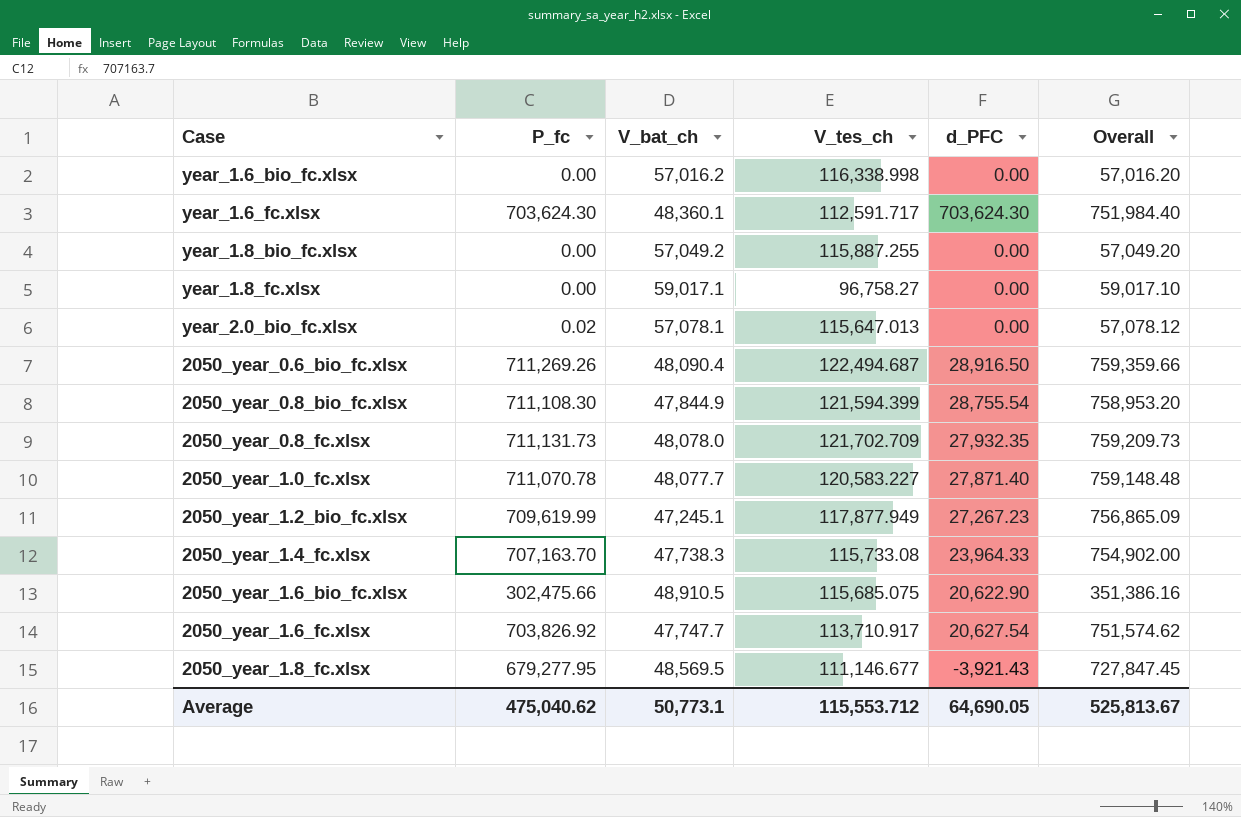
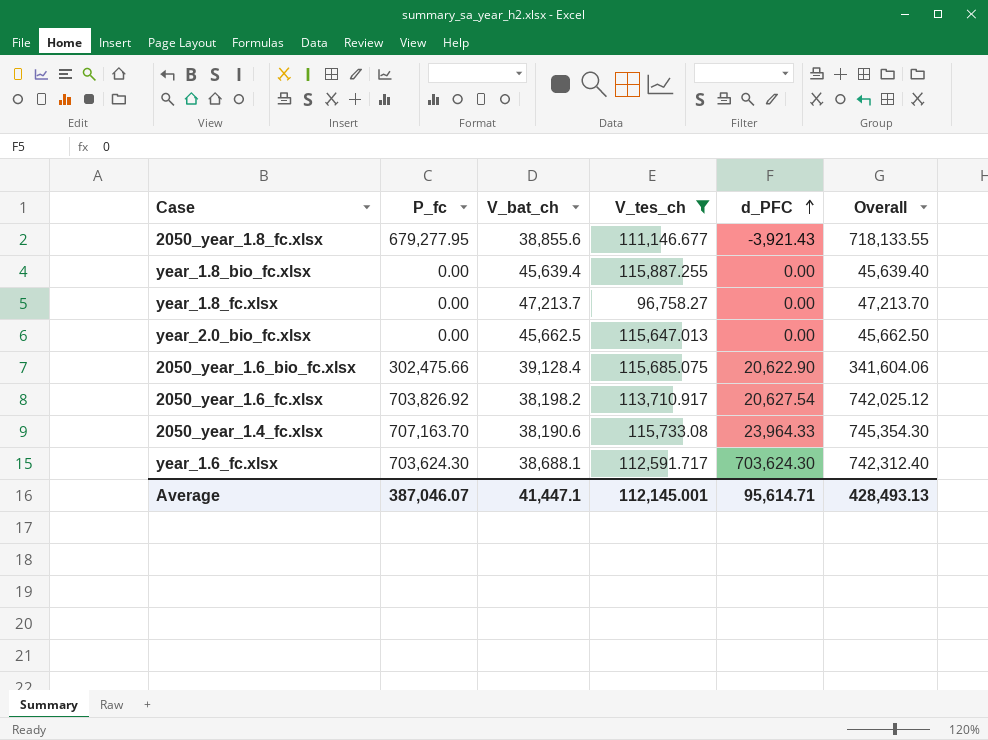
filter: none -> V_tes_ch <= 115,887.255
row order: none -> d_PFC ascending
2050_year_1.8_fc.xlsx | V_bat_ch: 48,569.5 -> 38,855.6
2050_year_1.8_fc.xlsx | Overall: 727,847.45 -> 718,133.55
year_1.8_bio_fc.xlsx | V_bat_ch: 57,049.2 -> 45,639.4
year_1.8_bio_fc.xlsx | Overall: 57,049.20 -> 45,639.40
year_1.8_fc.xlsx | V_bat_ch: 59,017.1 -> 47,213.7
year_1.8_fc.xlsx | Overall: 59,017.10 -> 47,213.70
year_2.0_bio_fc.xlsx | P_fc: 0.02 -> 0.00
year_2.0_bio_fc.xlsx | V_bat_ch: 57,078.1 -> 45,662.5
year_2.0_bio_fc.xlsx | Overall: 57,078.12 -> 45,662.50
2050_year_1.6_bio_fc.xlsx | V_bat_ch: 48,910.5 -> 39,128.4
2050_year_1.6_bio_fc.xlsx | Overall: 351,386.16 -> 341,604.06
2050_year_1.6_fc.xlsx | V_bat_ch: 47,747.7 -> 38,198.2
2050_year_1.6_fc.xlsx | Overall: 751,574.62 -> 742,025.12
2050_year_1.4_fc.xlsx | V_bat_ch: 47,738.3 -> 38,190.6
2050_year_1.4_fc.xlsx | Overall: 754,902.00 -> 745,354.30
year_1.6_fc.xlsx | V_bat_ch: 48,360.1 -> 38,688.1
year_1.6_fc.xlsx | Overall: 751,984.40 -> 742,312.40
Average | P_fc: 475,040.62 -> 387,046.07
Average | V_bat_ch: 50,773.1 -> 41,447.1
Average | V_tes_ch: 115,553.712 -> 112,145.001
Average | d_PFC: 64,690.05 -> 95,614.71
Average | Overall: 525,813.67 -> 428,493.13

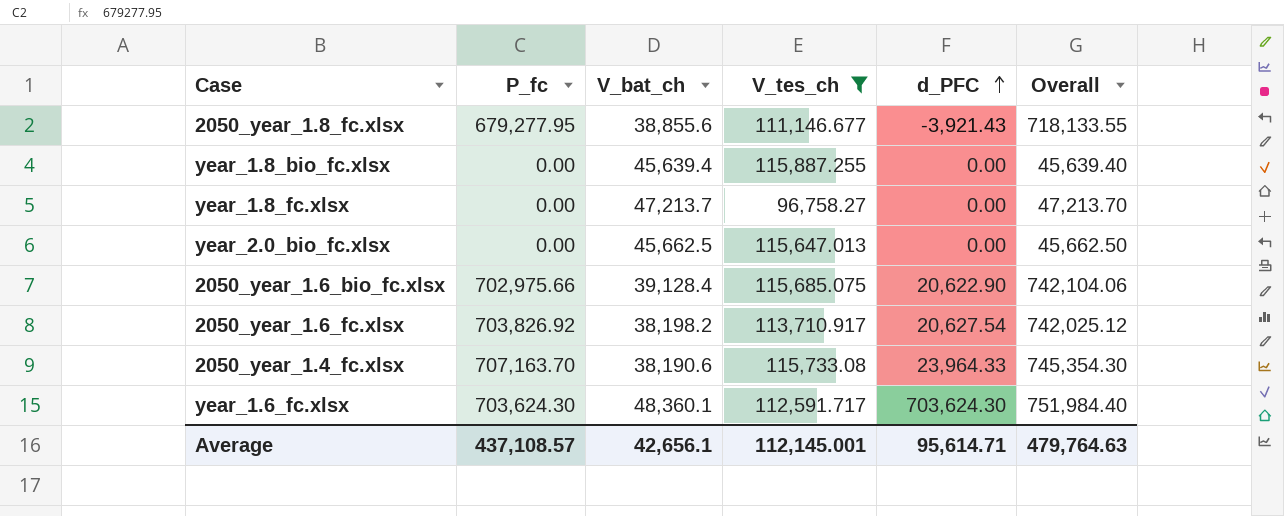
2050_year_1.6_bio_fc.xlsx | P_fc: 302,475.66 -> 702,975.66
2050_year_1.6_bio_fc.xlsx | Overall: 341,604.06 -> 742,104.06
year_1.6_fc.xlsx | V_bat_ch: 38,688.1 -> 48,360.1
year_1.6_fc.xlsx | Overall: 742,312.40 -> 751,984.40
Average | P_fc: 387,046.07 -> 437,108.57
Average | V_bat_ch: 41,447.1 -> 42,656.1
Average | Overall: 428,493.13 -> 479,764.63

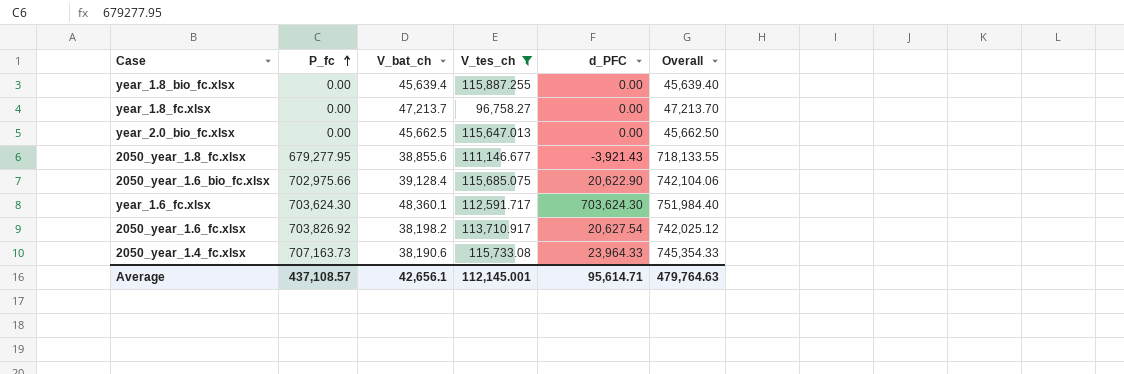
row order: d_PFC ascending -> P_fc ascending
2050_year_1.4_fc.xlsx | P_fc: 707,163.70 -> 707,163.73
2050_year_1.4_fc.xlsx | Overall: 745,354.30 -> 745,354.33

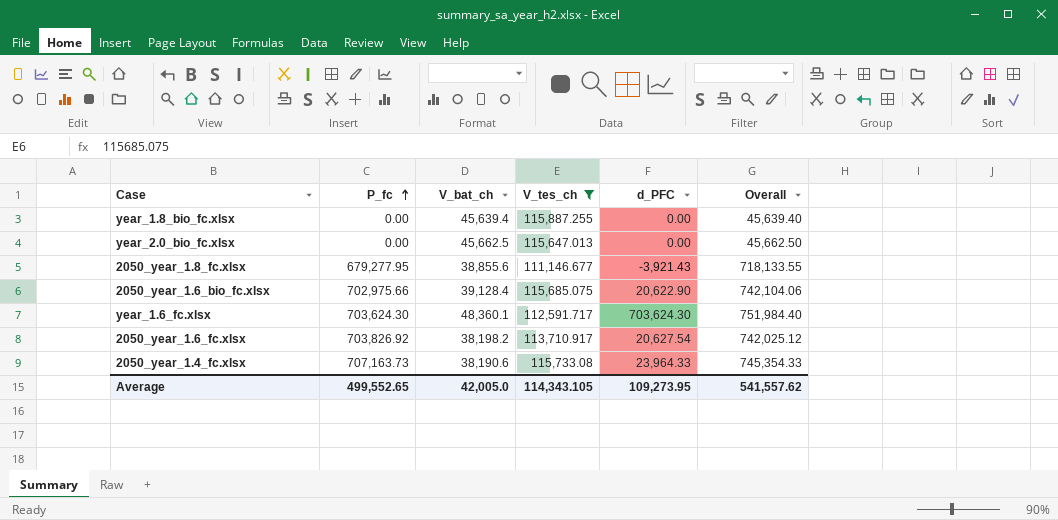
row year_1.8_fc.xlsx: 0.00 | 47,213.7 | 96,758.27 | 0.00 | 47,213.70 -> none
Average | P_fc: 437,108.57 -> 499,552.65
Average | V_bat_ch: 42,656.1 -> 42,005.0
Average | V_tes_ch: 112,145.001 -> 114,343.105
Average | d_PFC: 95,614.71 -> 109,273.95
Average | Overall: 479,764.63 -> 541,557.62

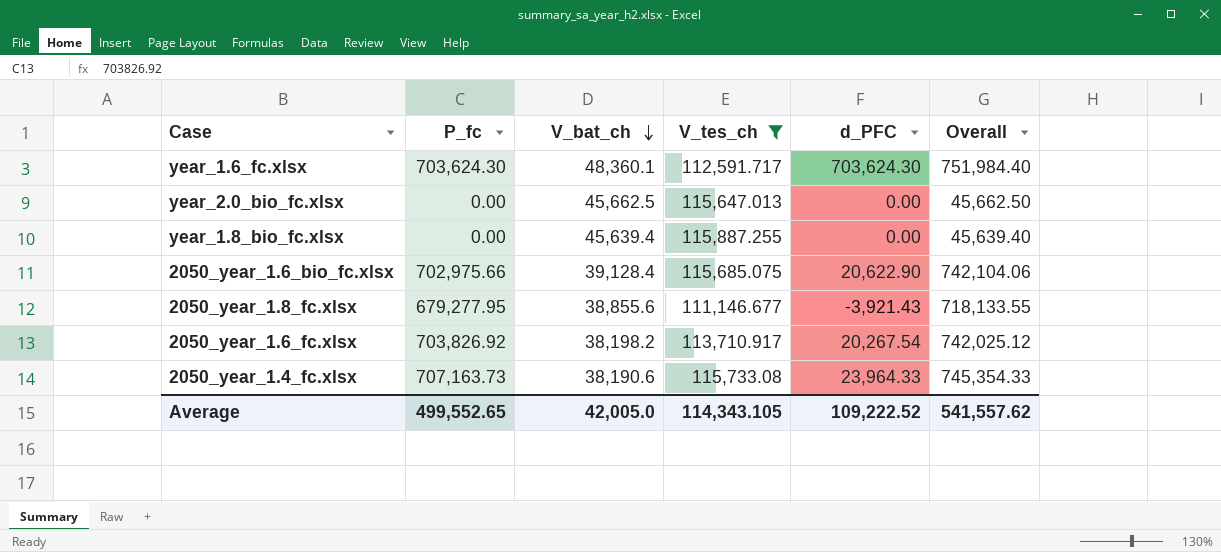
row order: P_fc ascending -> V_bat_ch descending
2050_year_1.6_fc.xlsx | d_PFC: 20,627.54 -> 20,267.54
Average | d_PFC: 109,273.95 -> 109,222.52

